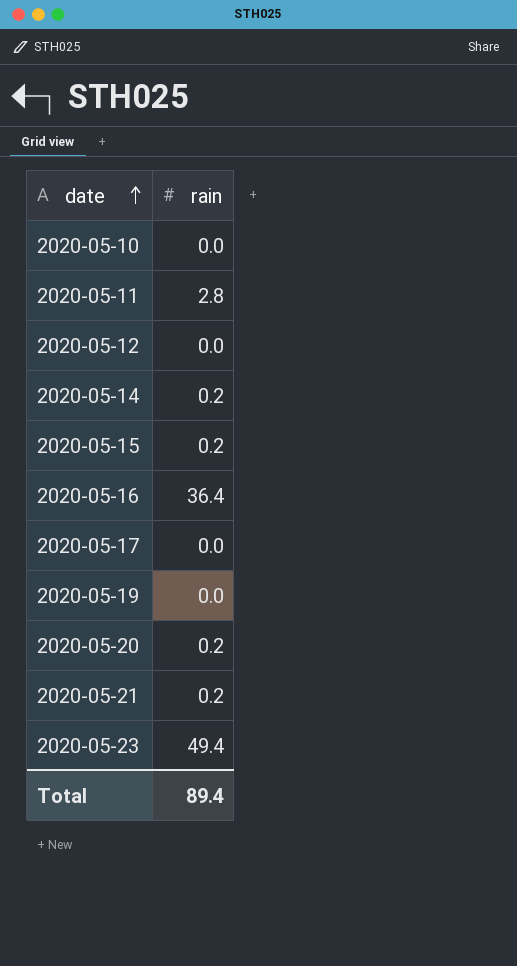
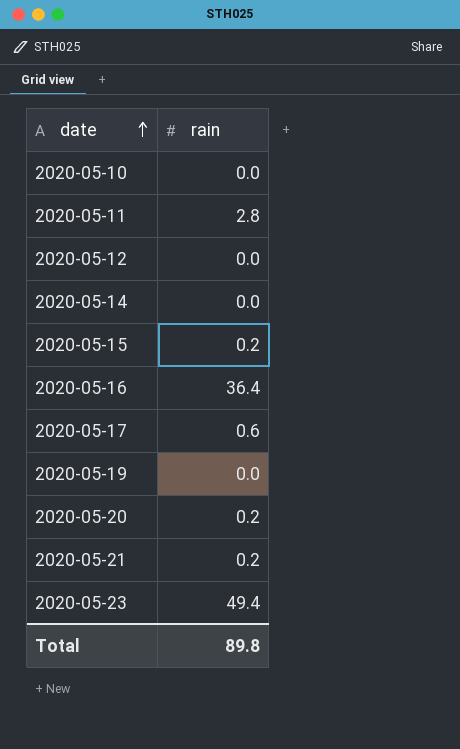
2020-05-14 | rain: 0.2 -> 0.0
2020-05-17 | rain: 0.0 -> 0.6
Total | rain: 89.4 -> 89.8

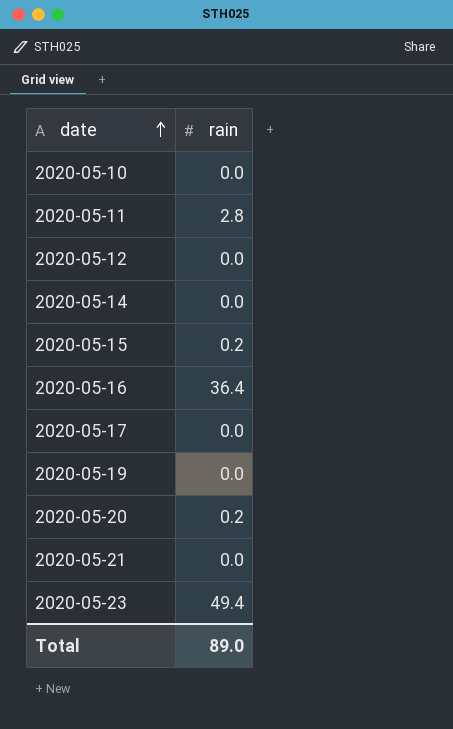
2020-05-17 | rain: 0.6 -> 0.0
2020-05-21 | rain: 0.2 -> 0.0
Total | rain: 89.8 -> 89.0

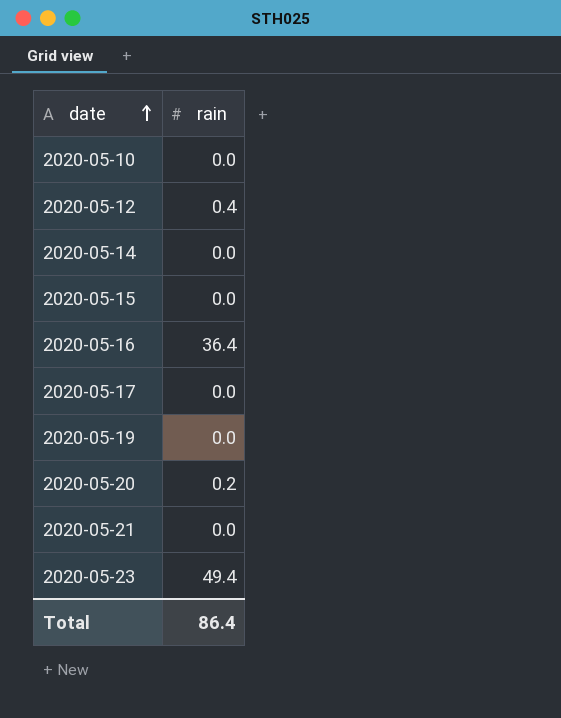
row 2020-05-11: 2.8 -> none
2020-05-12 | rain: 0.0 -> 0.4
2020-05-15 | rain: 0.2 -> 0.0
Total | rain: 89.0 -> 86.4

